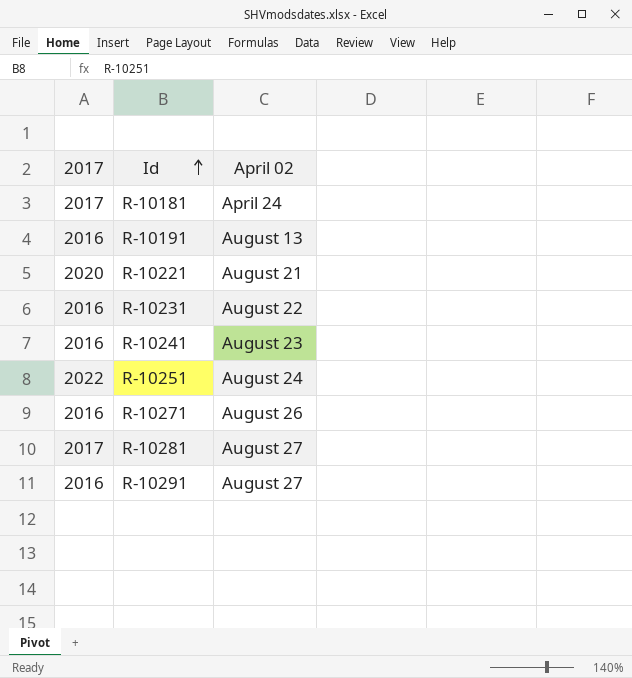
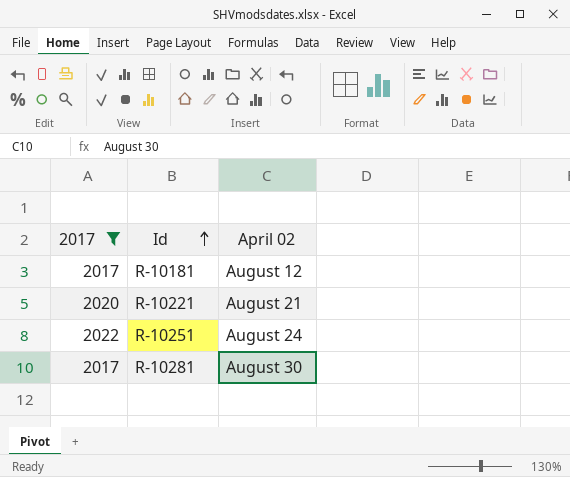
filter: none -> 2017 != 2016
R-10181 | April 02: April 24 -> August 12
R-10281 | April 02: August 27 -> August 30

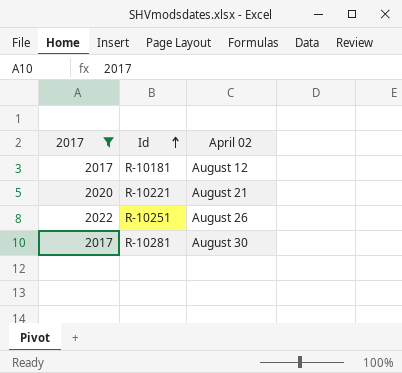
R-10251 | April 02: August 24 -> August 26

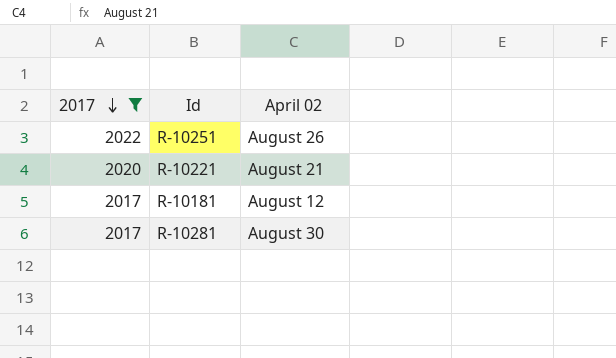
row order: Id ascending -> 2017 descending

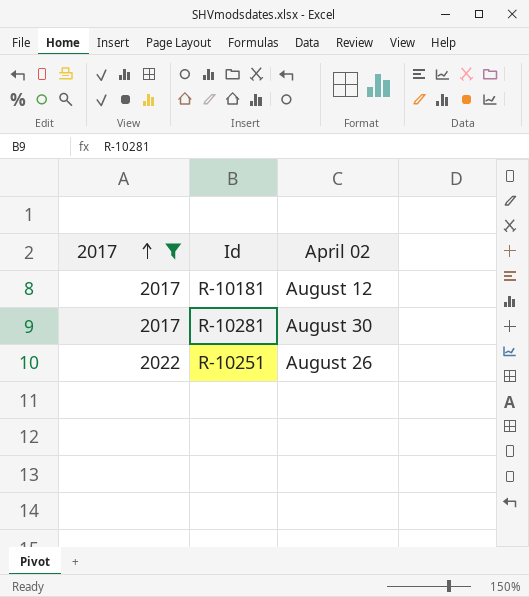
row order: 2017 descending -> 2017 ascending
row R-10221: 2020 | August 21 -> none

